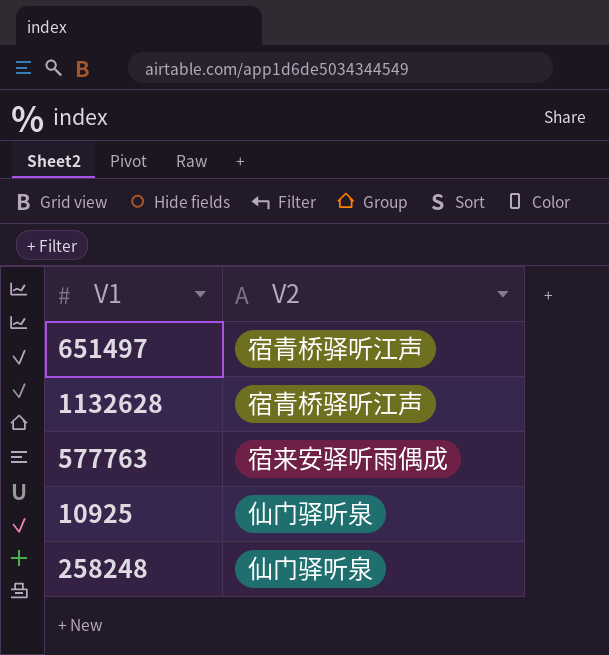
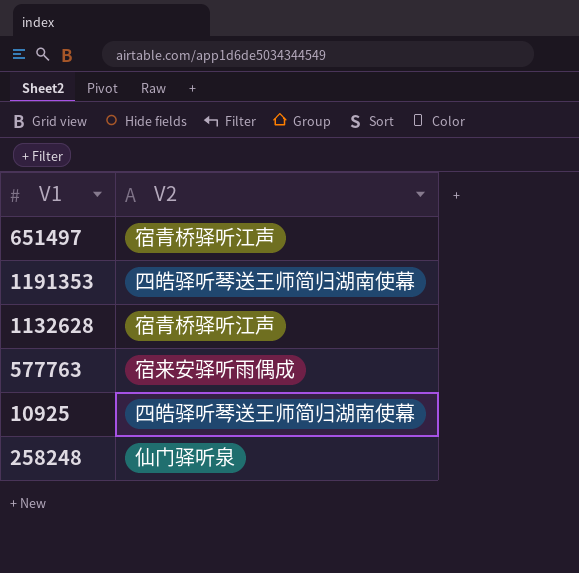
row 1191353: none -> 四皓驿听琴送王师简归湖南使幕
10925 | V2: 仙门驿听泉 -> 四皓驿听琴送王师简归湖南使幕

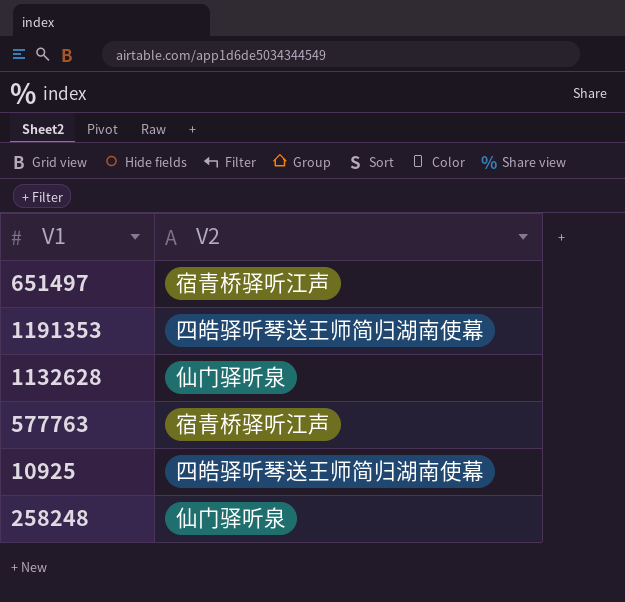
1132628 | V2: 宿青桥驿听江声 -> 仙门驿听泉
577763 | V2: 宿来安驿听雨偶成 -> 宿青桥驿听江声

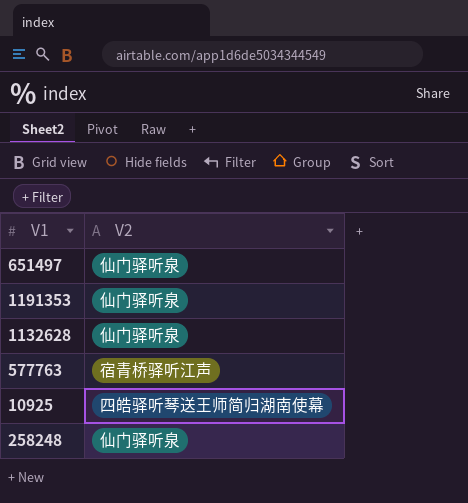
651497 | V2: 宿青桥驿听江声 -> 仙门驿听泉
1191353 | V2: 四皓驿听琴送王师简归湖南使幕 -> 仙门驿听泉

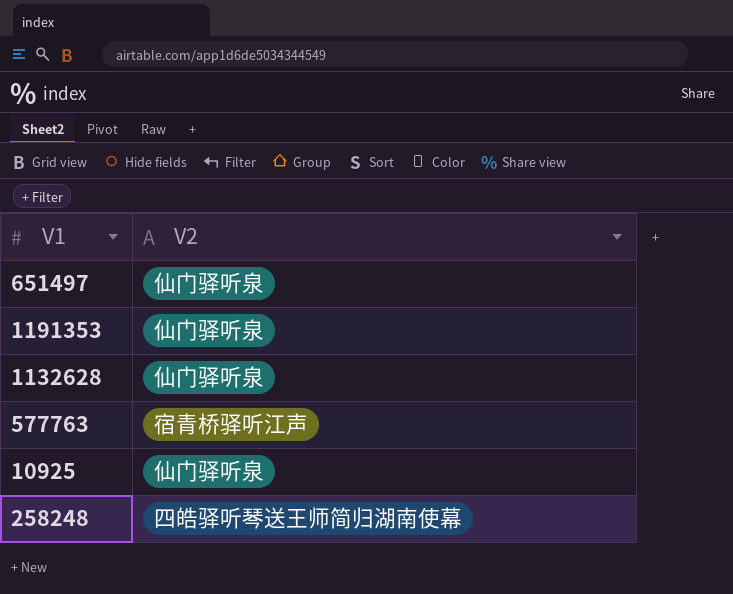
10925 | V2: 四皓驿听琴送王师简归湖南使幕 -> 仙门驿听泉
258248 | V2: 仙门驿听泉 -> 四皓驿听琴送王师简归湖南使幕

